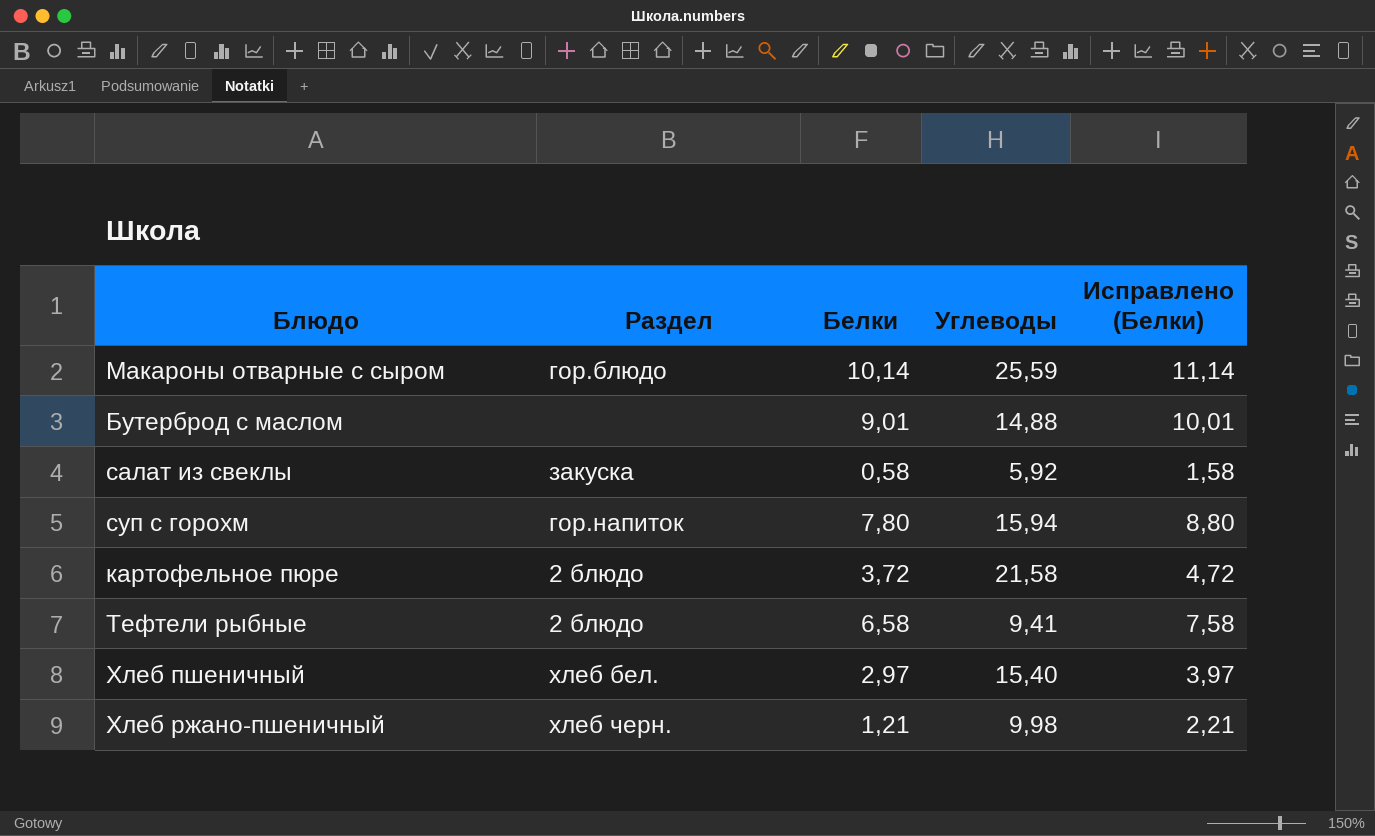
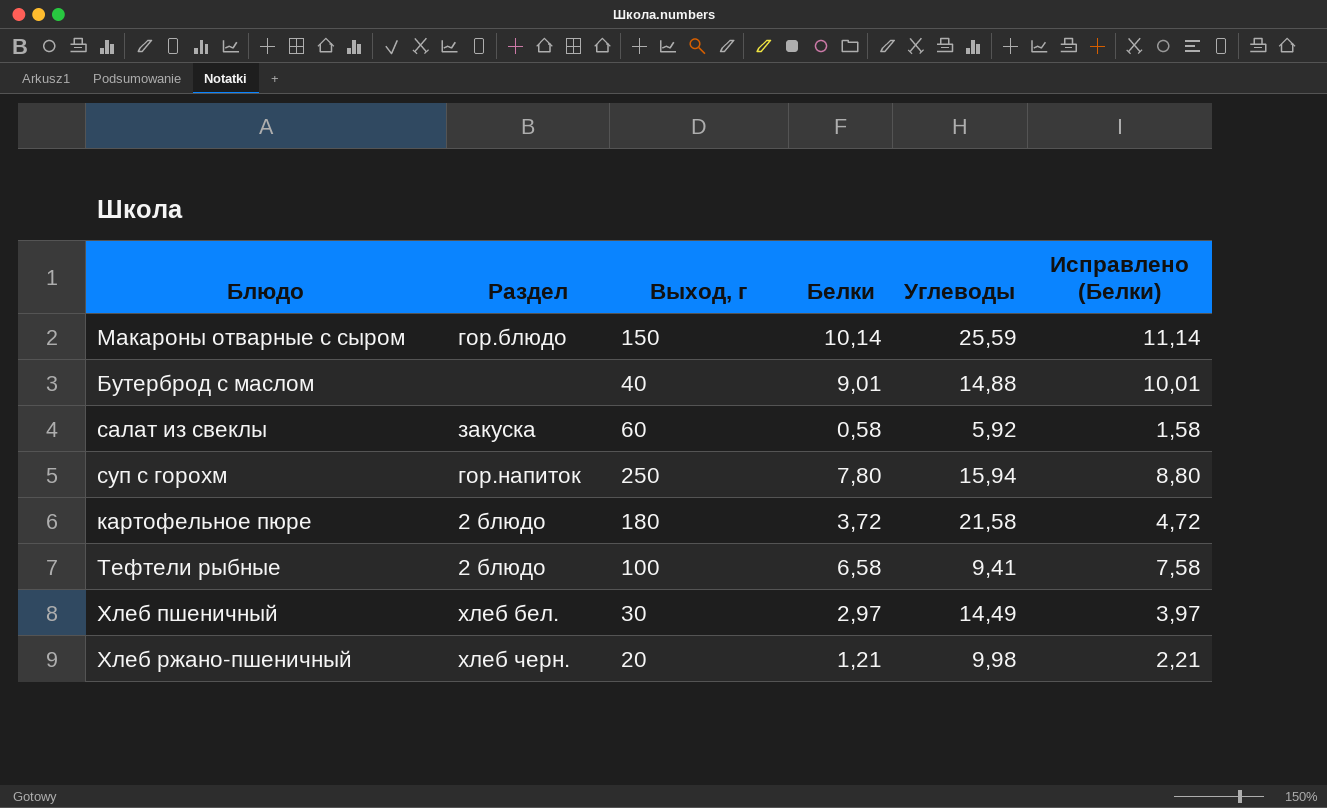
column Выход, г | position: none -> 3
Хлеб пшеничный | Углеводы: 15,40 -> 14,49

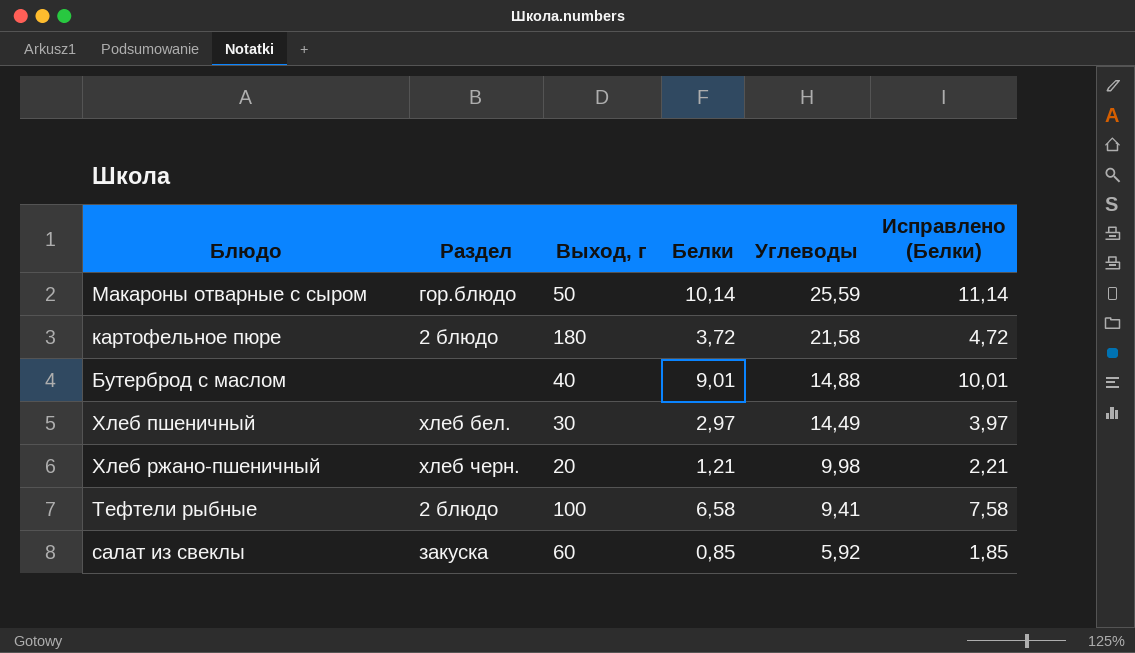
row order: none -> Углеводы descending
row суп с горохм: гор.напиток | 250 | 7,80 | 15,94 | 8,80 -> none
Макароны отварные с сыром | Выход, г: 150 -> 50
салат из свеклы | Белки: 0,58 -> 0,85
салат из свеклы | Исправлено (Белки): 1,58 -> 1,85

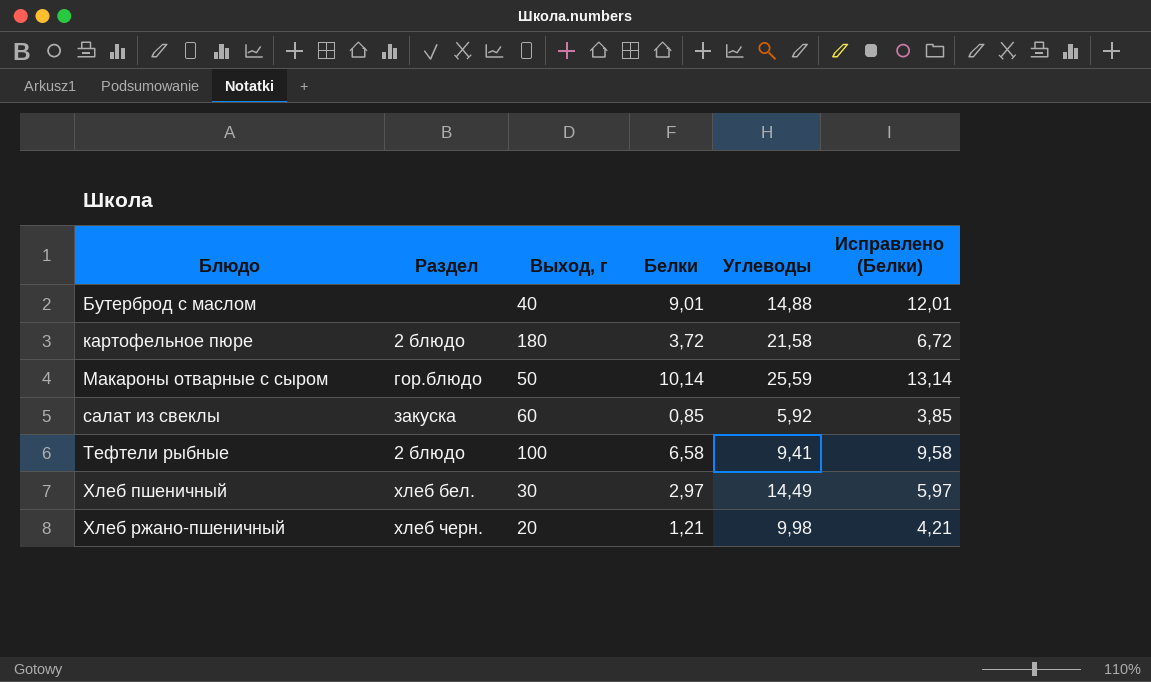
row order: Углеводы descending -> Блюдо ascending
column Исправлено (Белки) | formula: [Белки] + 1 -> [Белки] + 3

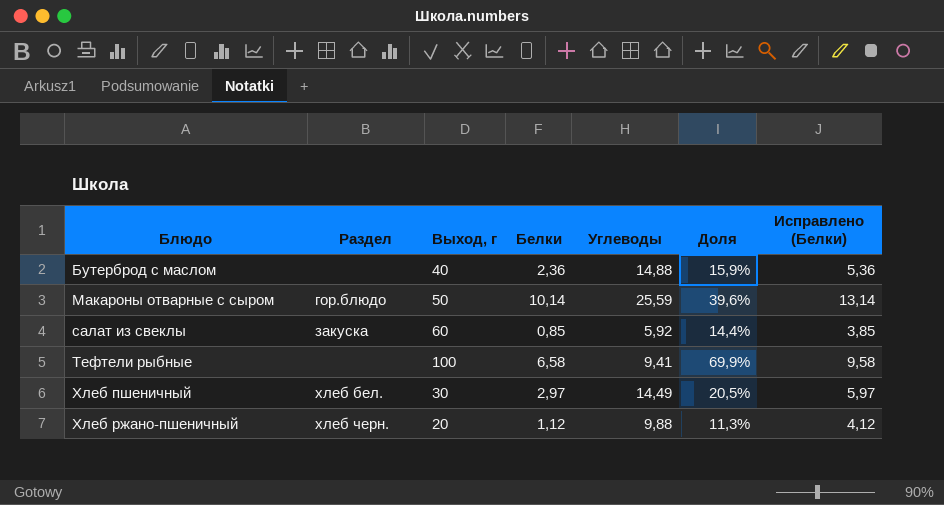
column Доля | formula: none -> [Белки] / [Углеводы]
row картофельное пюре: 2 блюдо | 180 | 3,72 | 21,58 | 6,72 -> none
Бутерброд с маслом | Белки: 9,01 -> 2,36
Бутерброд с маслом | Исправлено (Белки): 12,01 -> 5,36
Тефтели рыбные | Раздел: 2 блюдо -> none
Хлеб ржано-пшеничный | Белки: 1,21 -> 1,12
Хлеб ржано-пшеничный | Углеводы: 9,98 -> 9,88
Хлеб ржано-пшеничный | Исправлено (Белки): 4,21 -> 4,12

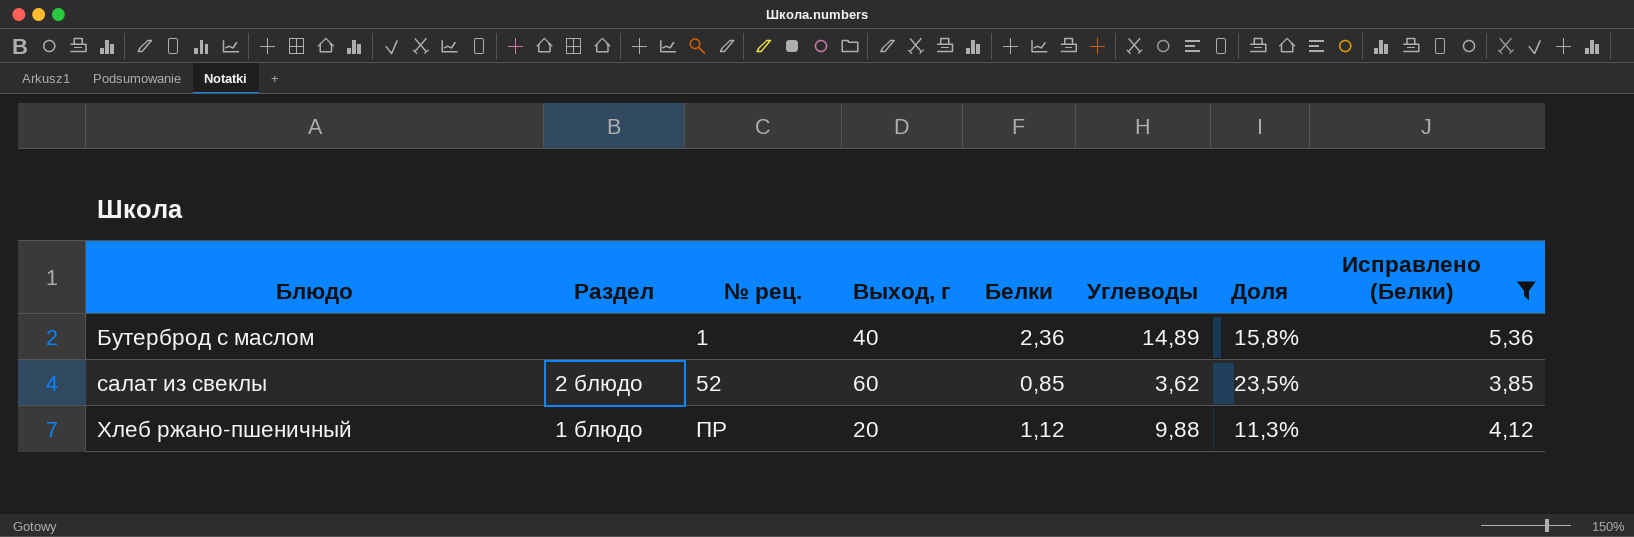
filter: none -> Исправлено (Белки) <= 5,36
column № рец. | position: none -> 3
Бутерброд с маслом | Углеводы: 14,88 -> 14,89
Бутерброд с маслом | Доля: 15,9% -> 15,8%
салат из свеклы | Раздел: закуска -> 2 блюдо
салат из свеклы | Углеводы: 5,92 -> 3,62
салат из свеклы | Доля: 14,4% -> 23,5%
Хлеб ржано-пшеничный | Раздел: хлеб черн. -> 1 блюдо

